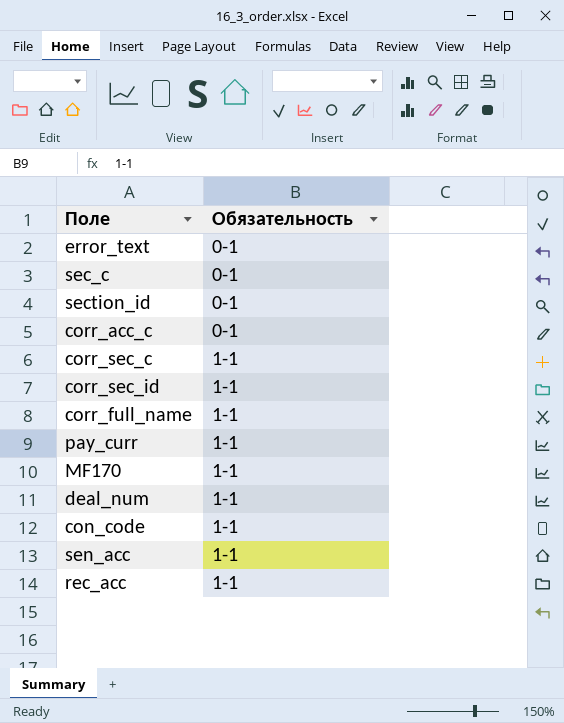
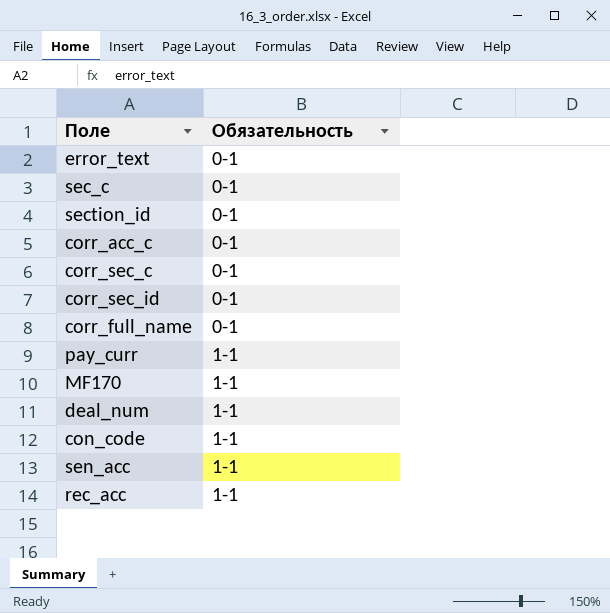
corr_sec_c | Обязательность: 1-1 -> 0-1
corr_sec_id | Обязательность: 1-1 -> 0-1
corr_full_name | Обязательность: 1-1 -> 0-1

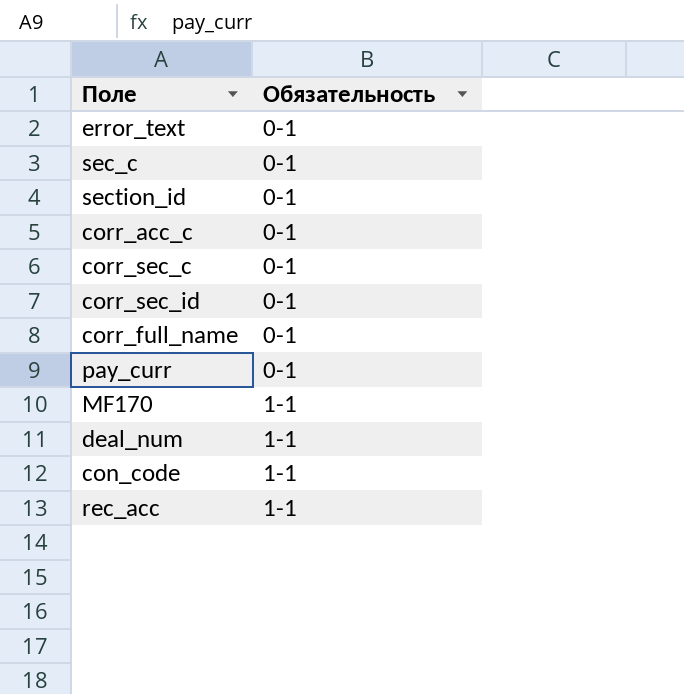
row sen_acc: 1-1 -> none
pay_curr | Обязательность: 1-1 -> 0-1

